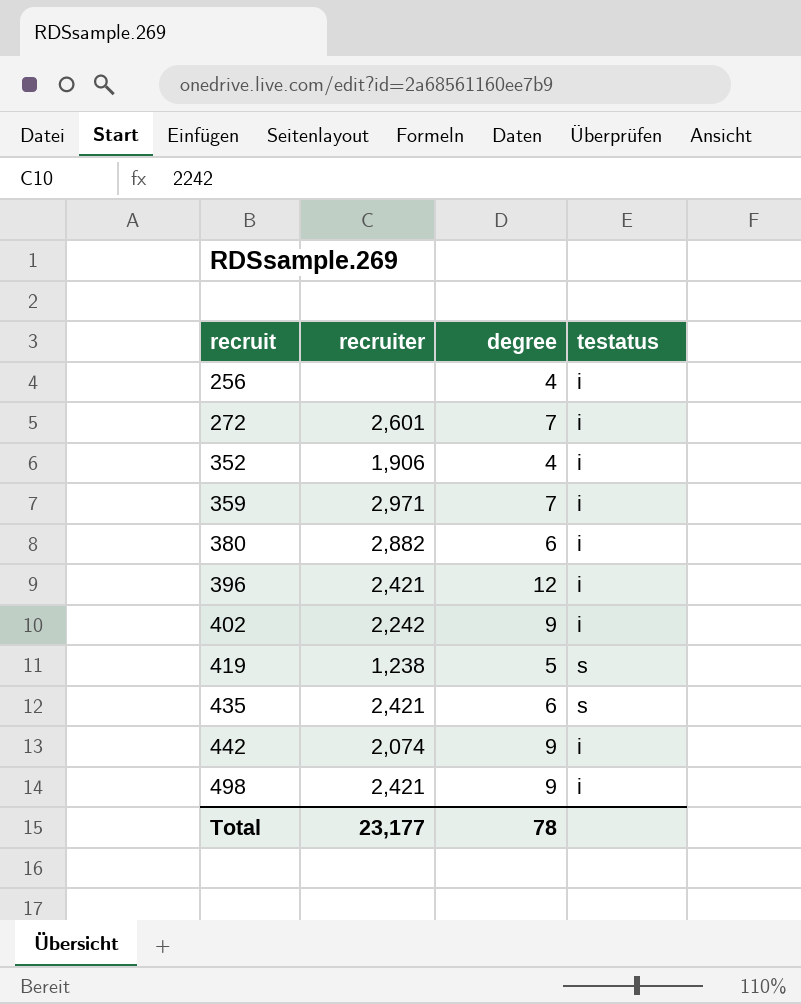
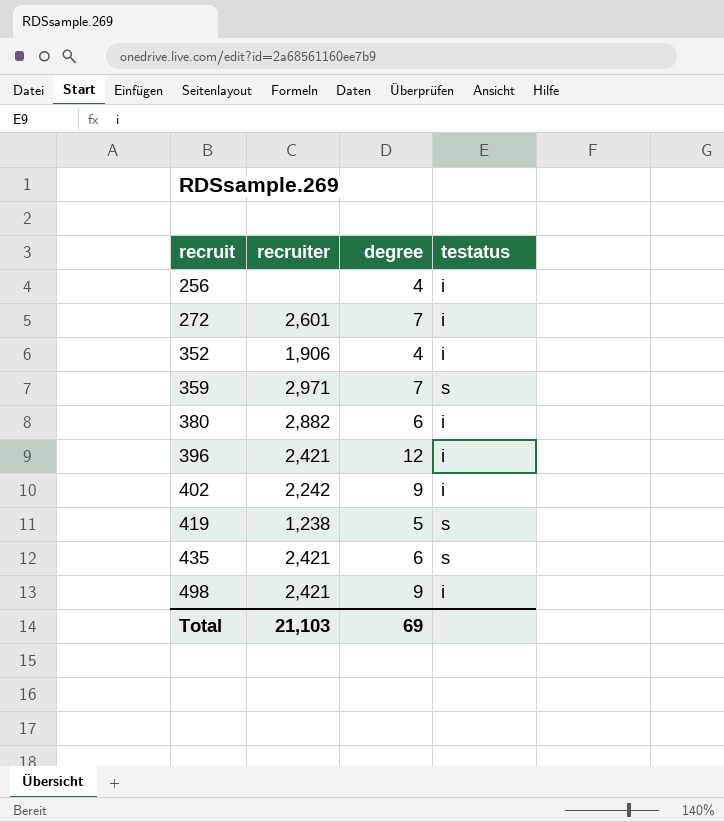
row 442: 2,074 | 9 | i -> none
359 | testatus: i -> s
Total | recruiter: 23,177 -> 21,103
Total | degree: 78 -> 69

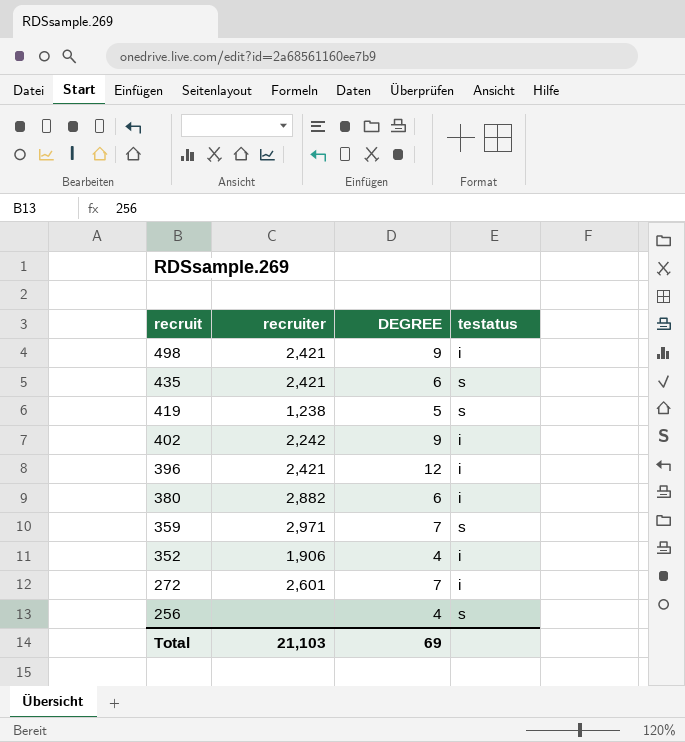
row order: recruit ascending -> recruit descending
column name: degree -> DEGREE
256 | testatus: i -> s

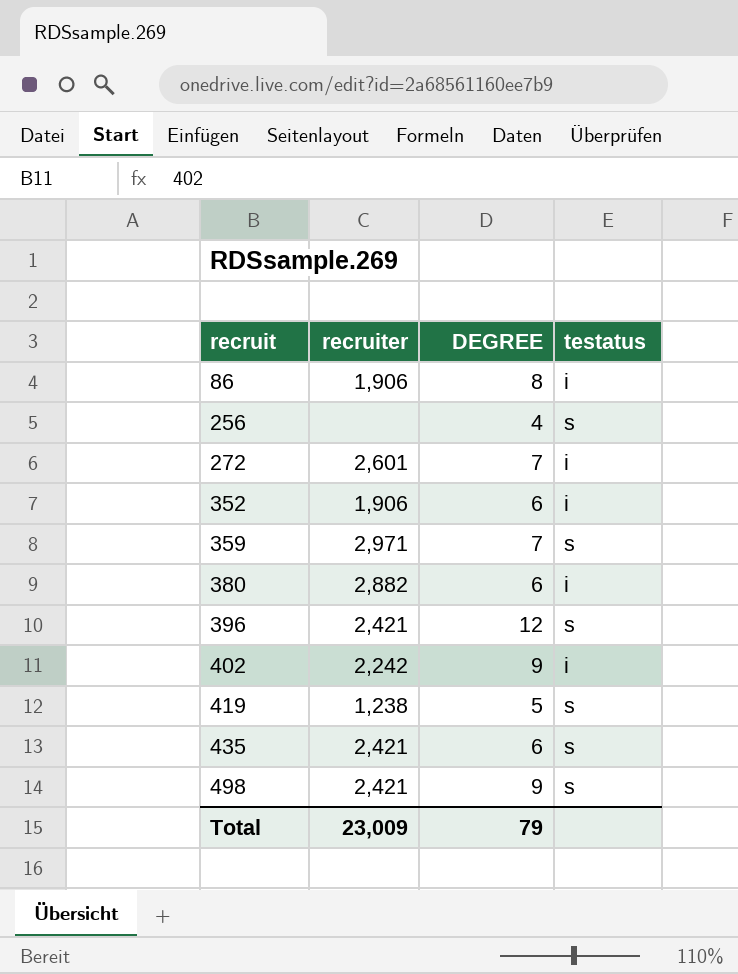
row order: recruit descending -> recruit ascending
row 86: none -> 1,906 | 8 | i
352 | DEGREE: 4 -> 6
396 | testatus: i -> s
498 | testatus: i -> s
Total | recruiter: 21,103 -> 23,009
Total | DEGREE: 69 -> 79

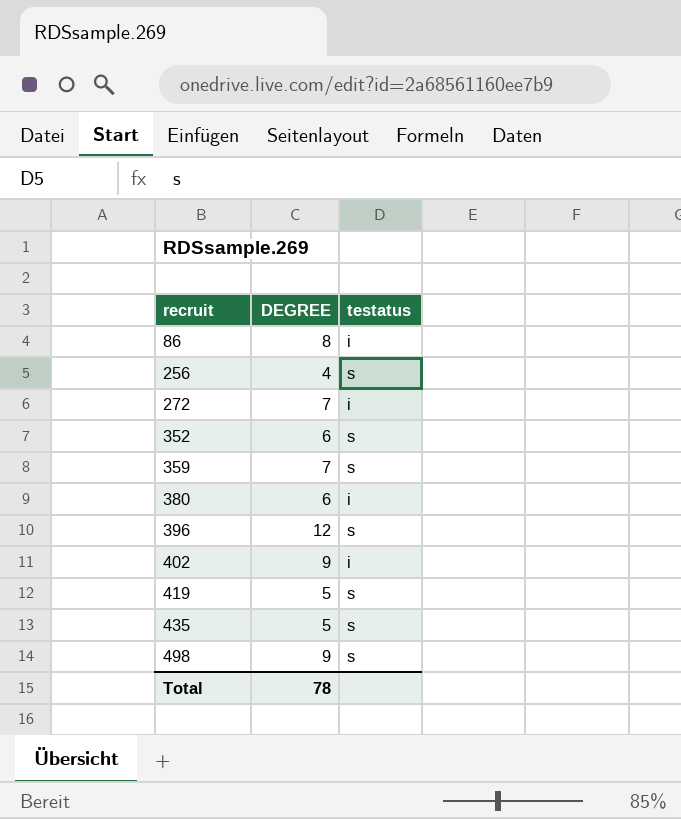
column recruiter | position: 2 -> none
352 | testatus: i -> s
435 | DEGREE: 6 -> 5
Total | DEGREE: 79 -> 78

